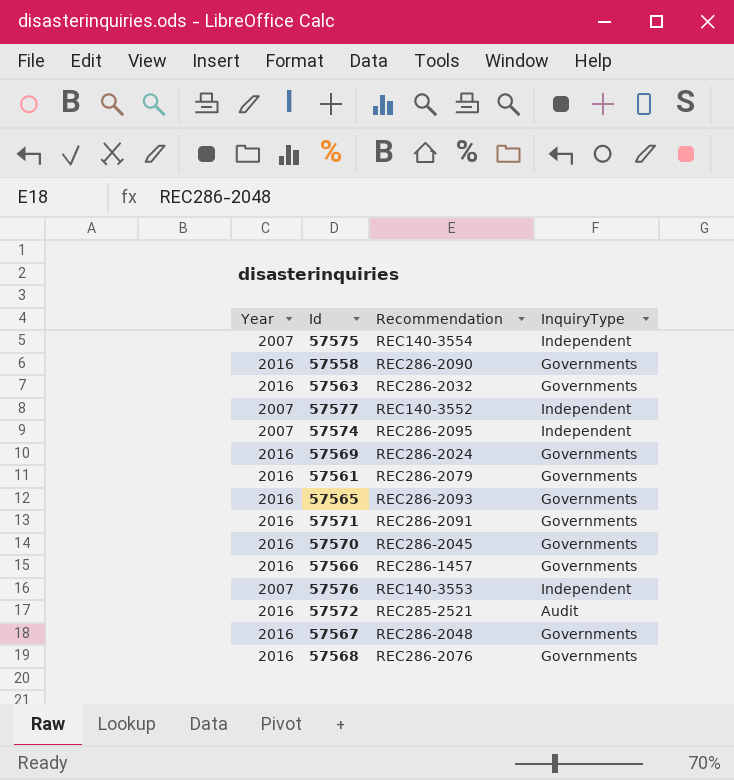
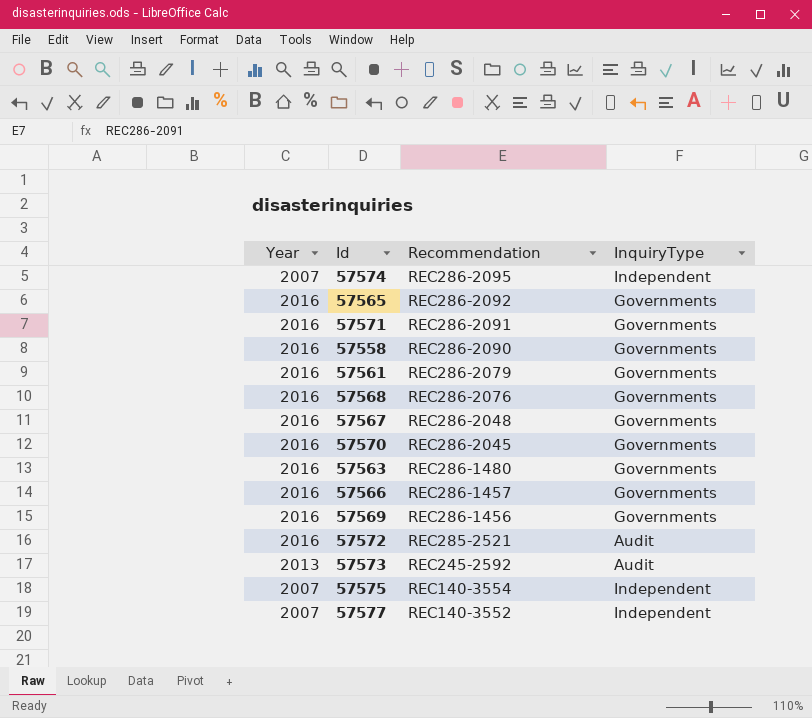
row order: none -> Recommendation descending
row 57576: 2007 | REC140-3553 | Independent -> none
57565 | Recommendation: REC286-2093 -> REC286-2092
57563 | Recommendation: REC286-2032 -> REC286-1480
57569 | Recommendation: REC286-2024 -> REC286-1456
row 57573: none -> 2013 | REC245-2592 | Audit

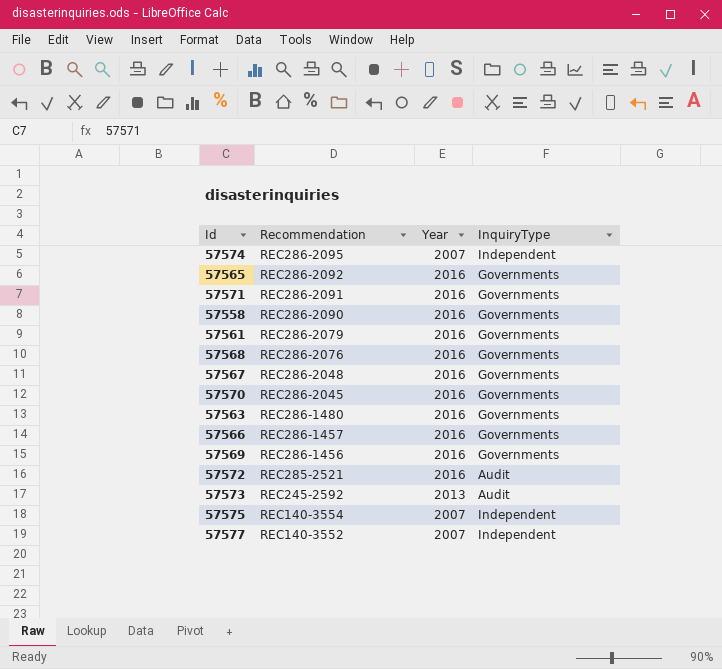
column Year | position: 1 -> 3

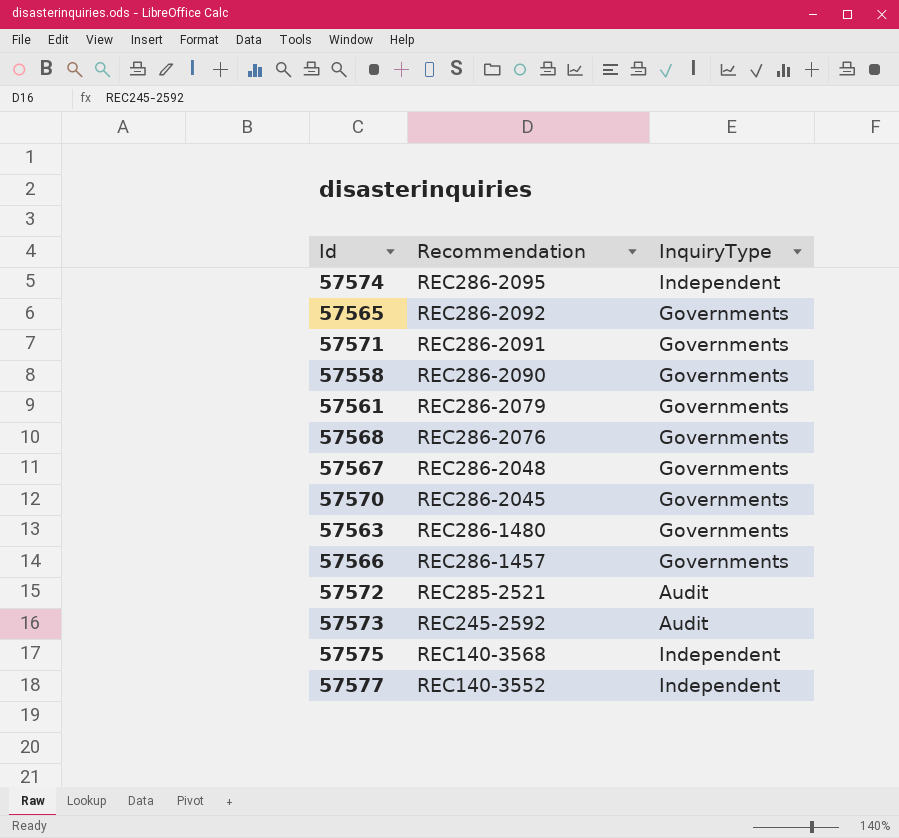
column Year | position: 3 -> none
row 57569: REC286-1456 | 2016 | Governments -> none
57575 | Recommendation: REC140-3554 -> REC140-3568

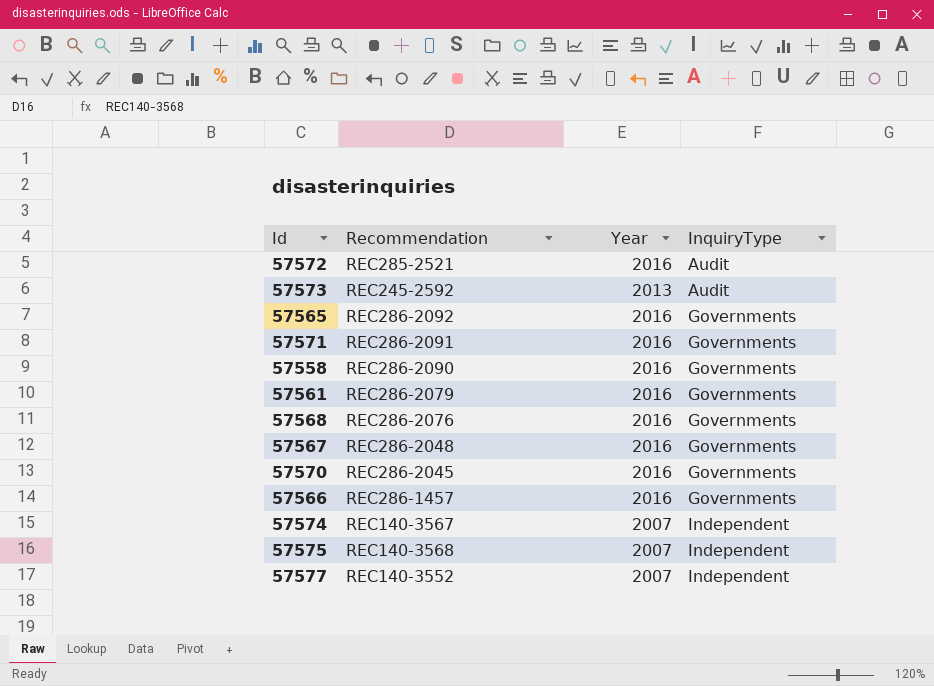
row order: Recommendation descending -> InquiryType ascending
column Year | position: none -> 3
row 57563: REC286-1480 | Governments -> none
57574 | Recommendation: REC286-2095 -> REC140-3567

